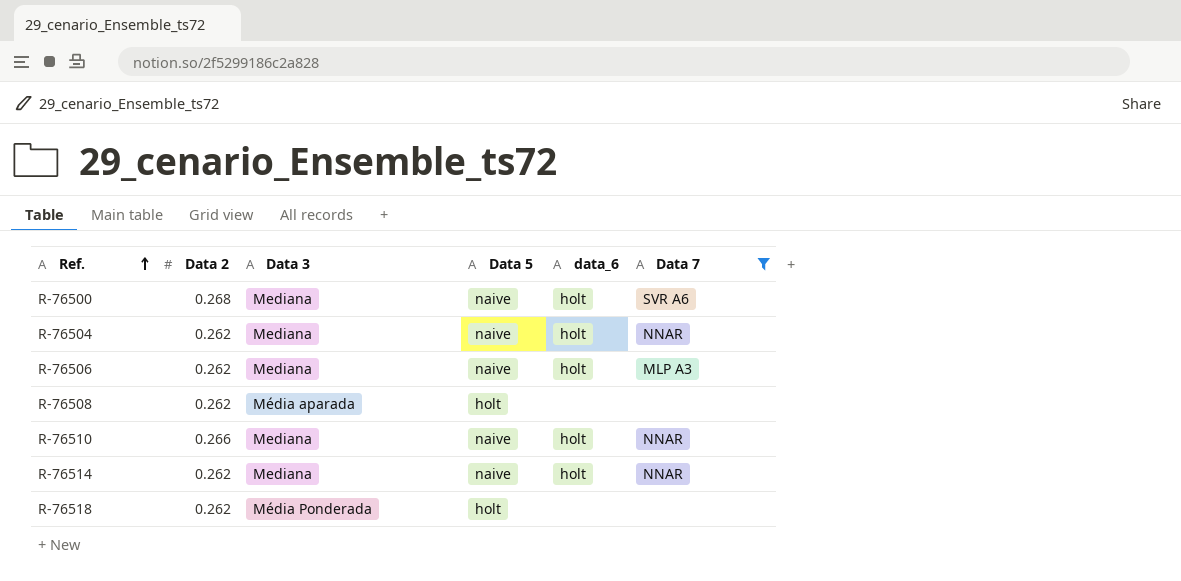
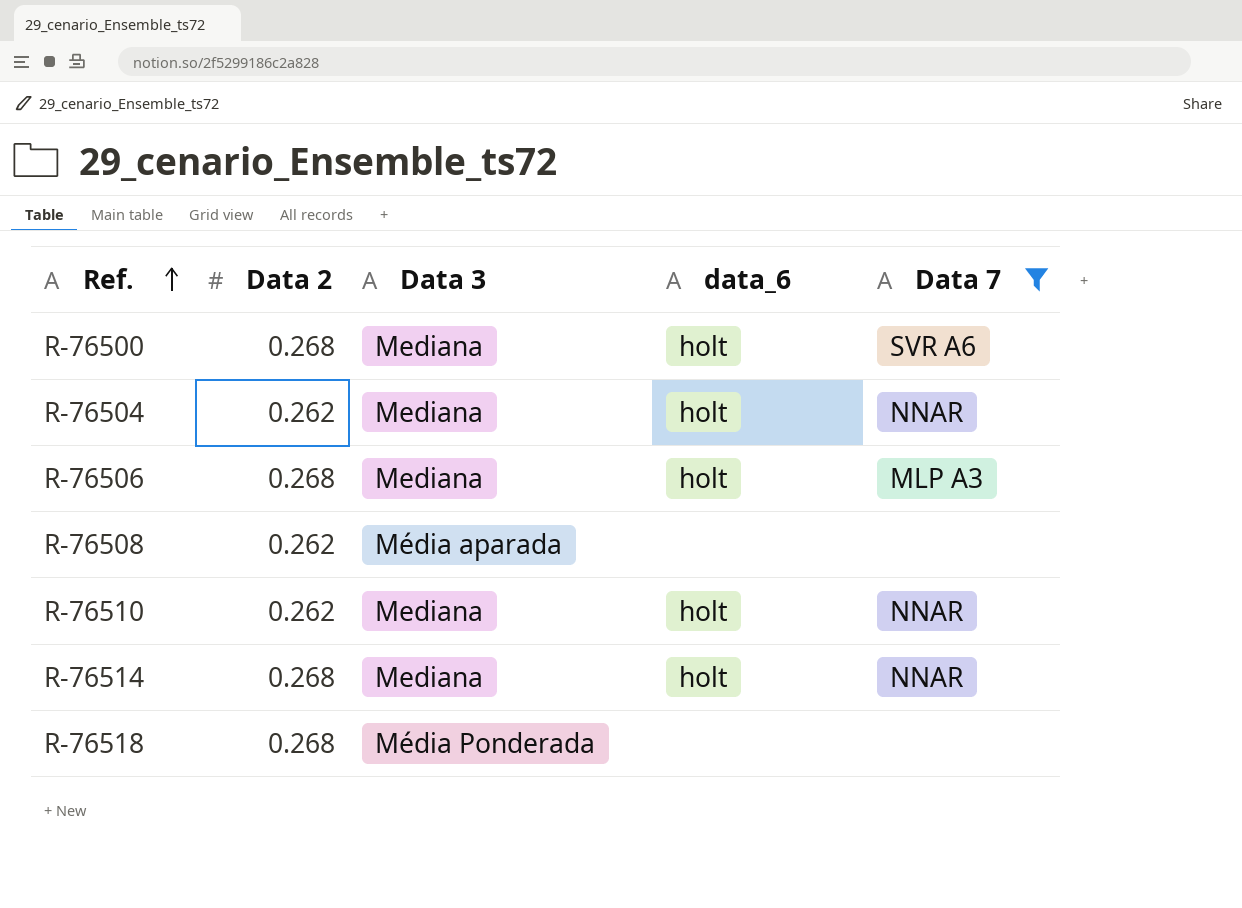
column Data 5 | position: 4 -> none
R-76506 | Data 2: 0.262 -> 0.268
R-76510 | Data 2: 0.266 -> 0.262
R-76514 | Data 2: 0.262 -> 0.268
R-76518 | Data 2: 0.262 -> 0.268

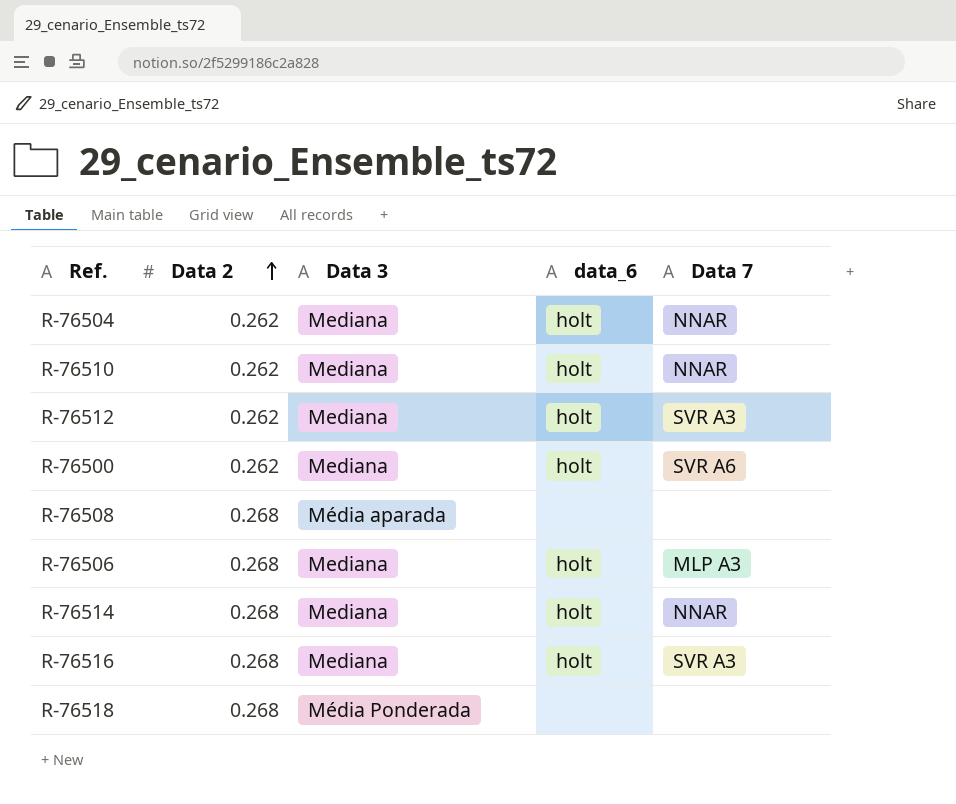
filter: Data 7 != SVR A3 -> none
row order: Ref. ascending -> Data 2 ascending
R-76500 | Data 2: 0.268 -> 0.262
R-76508 | Data 2: 0.262 -> 0.268

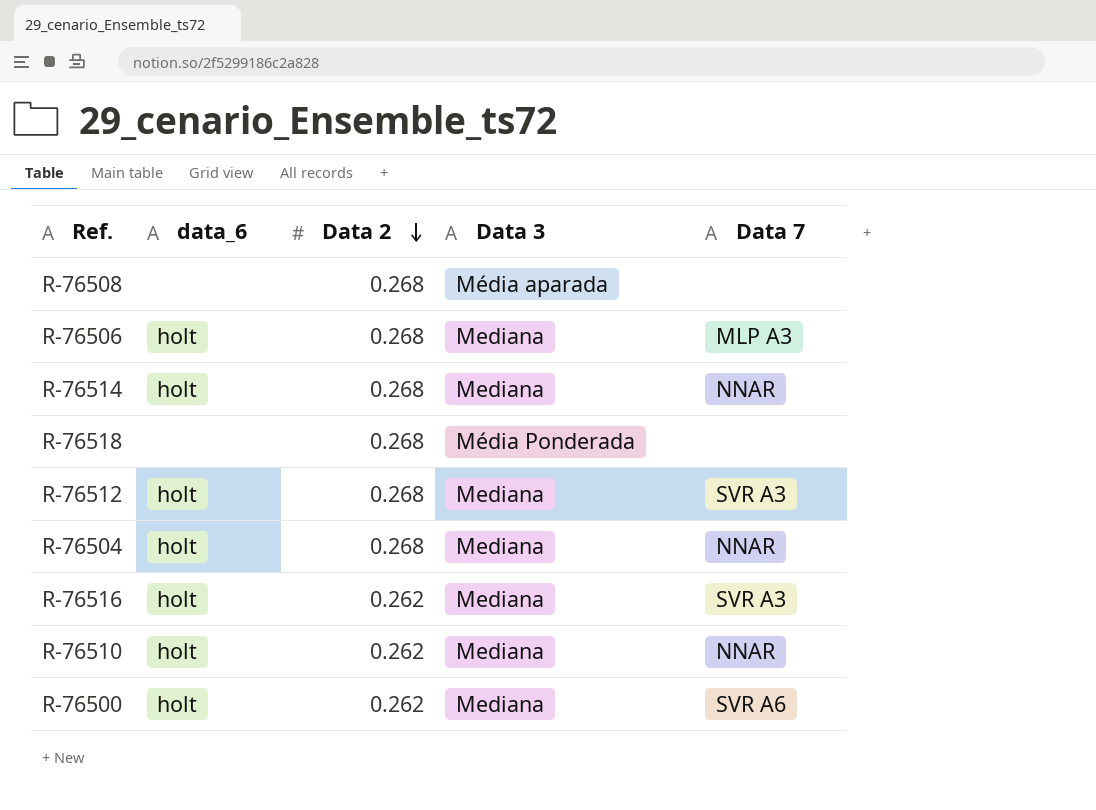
row order: Data 2 ascending -> Data 2 descending
column data_6 | position: 4 -> 2
R-76512 | Data 2: 0.262 -> 0.268
R-76504 | Data 2: 0.262 -> 0.268
R-76516 | Data 2: 0.268 -> 0.262

